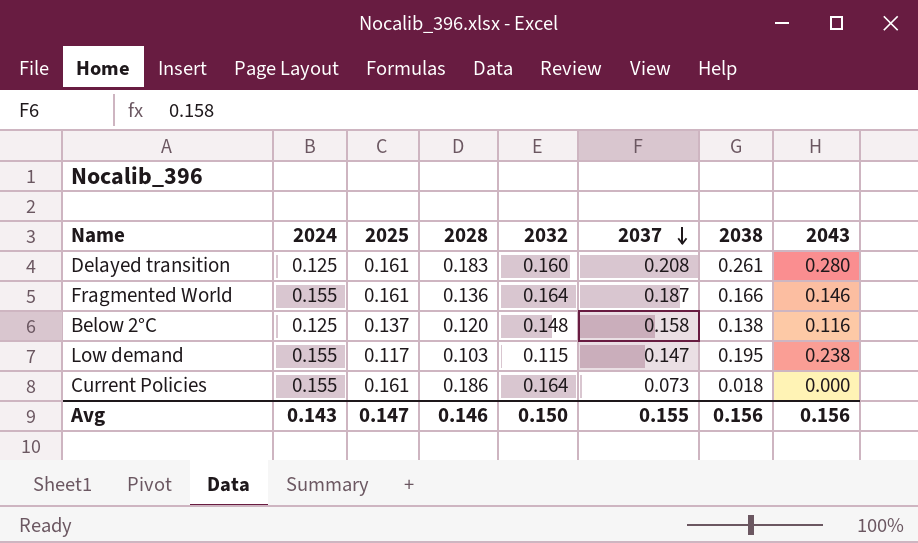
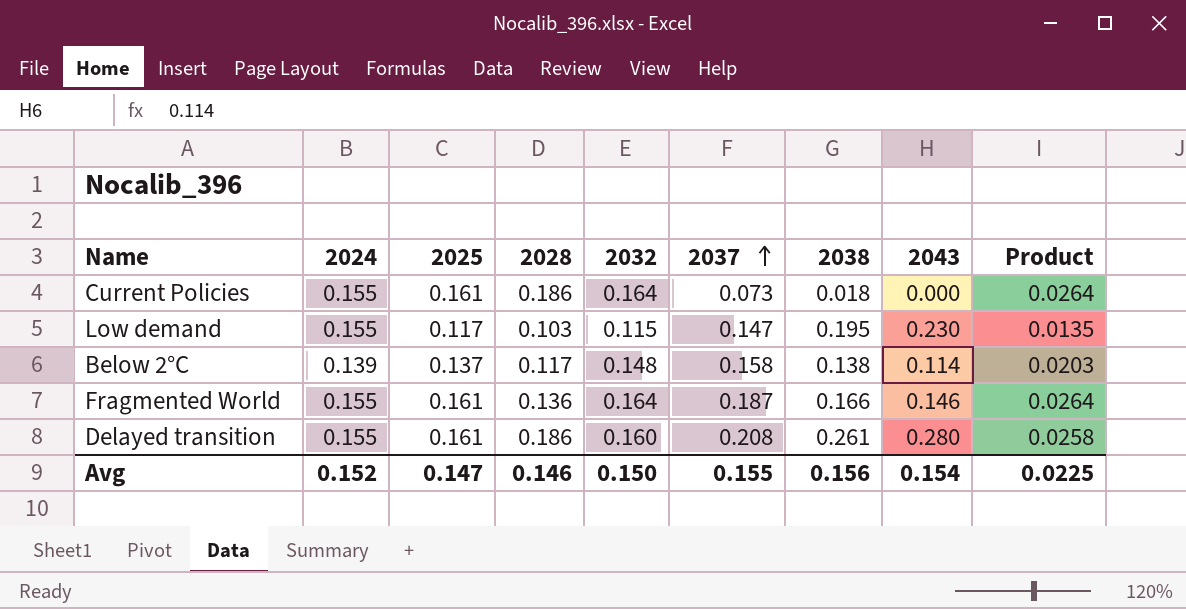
row order: 2037 descending -> 2037 ascending
column Product | formula: none -> [2025] * [2032]
Low demand | 2043: 0.238 -> 0.230
Below 2°C | 2024: 0.125 -> 0.139
Below 2°C | 2028: 0.120 -> 0.117
Below 2°C | 2043: 0.116 -> 0.114
Delayed transition | 2024: 0.125 -> 0.155
Delayed transition | 2028: 0.183 -> 0.186
Avg | 2024: 0.143 -> 0.152
Avg | 2043: 0.156 -> 0.154

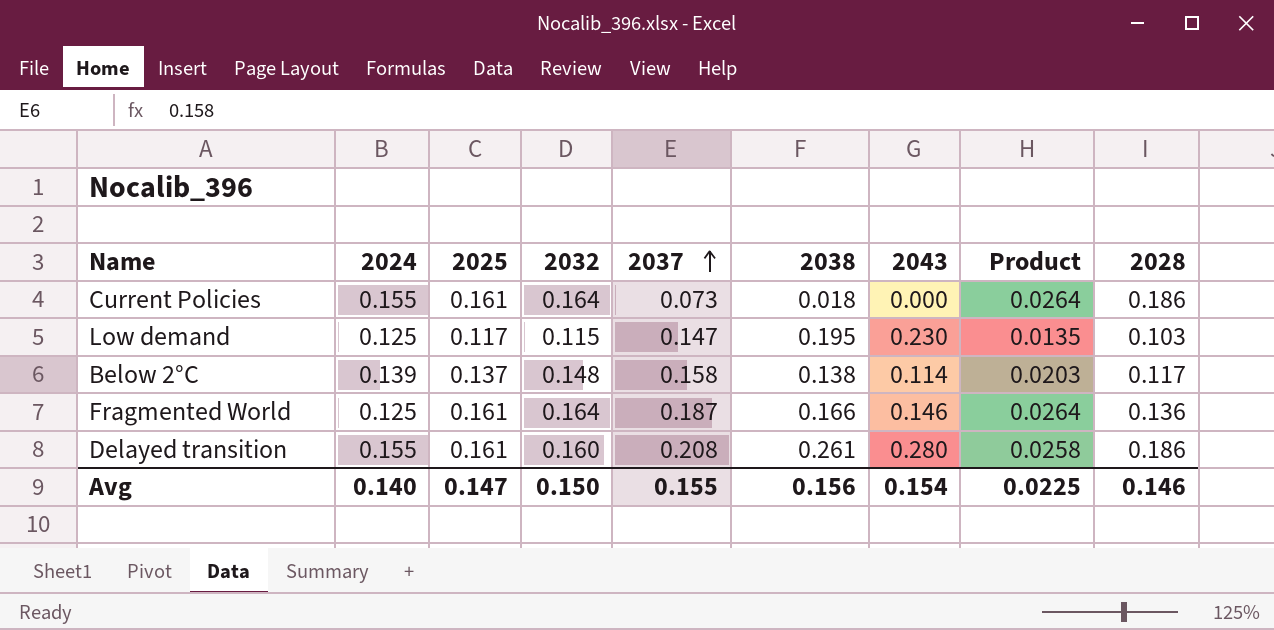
column 2028 | position: 4 -> 9
Low demand | 2024: 0.155 -> 0.125
Fragmented World | 2024: 0.155 -> 0.125
Avg | 2024: 0.152 -> 0.140

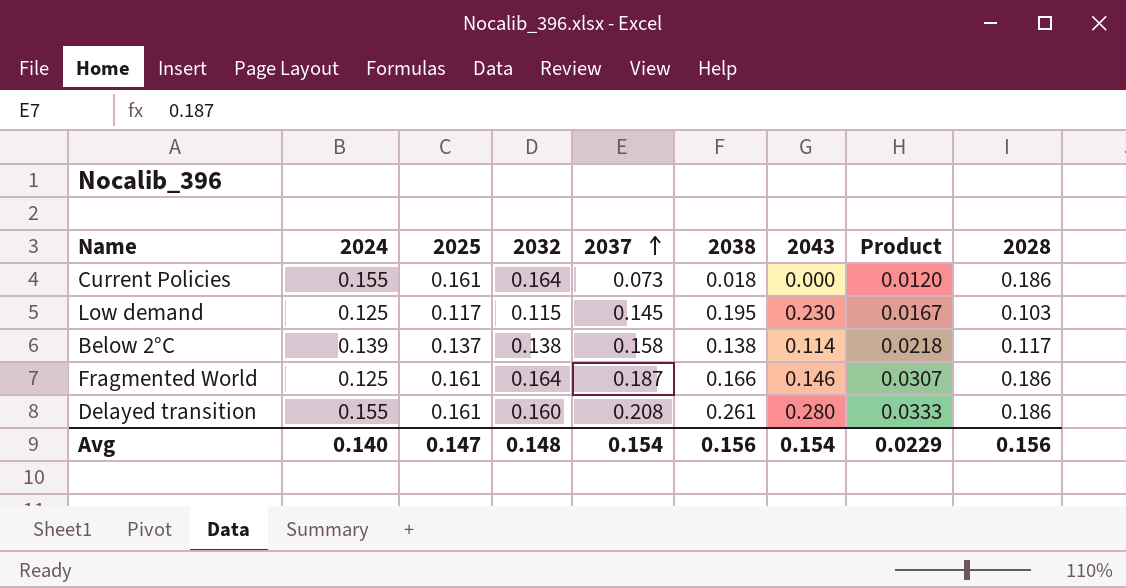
column Product | formula: [2025] * [2032] -> [2032] * [2037]
Low demand | 2037: 0.147 -> 0.145
Below 2°C | 2032: 0.148 -> 0.138
Fragmented World | 2028: 0.136 -> 0.186
Avg | 2032: 0.150 -> 0.148
Avg | 2037: 0.155 -> 0.154
Avg | Product: 0.0225 -> 0.0229
Avg | 2028: 0.146 -> 0.156

